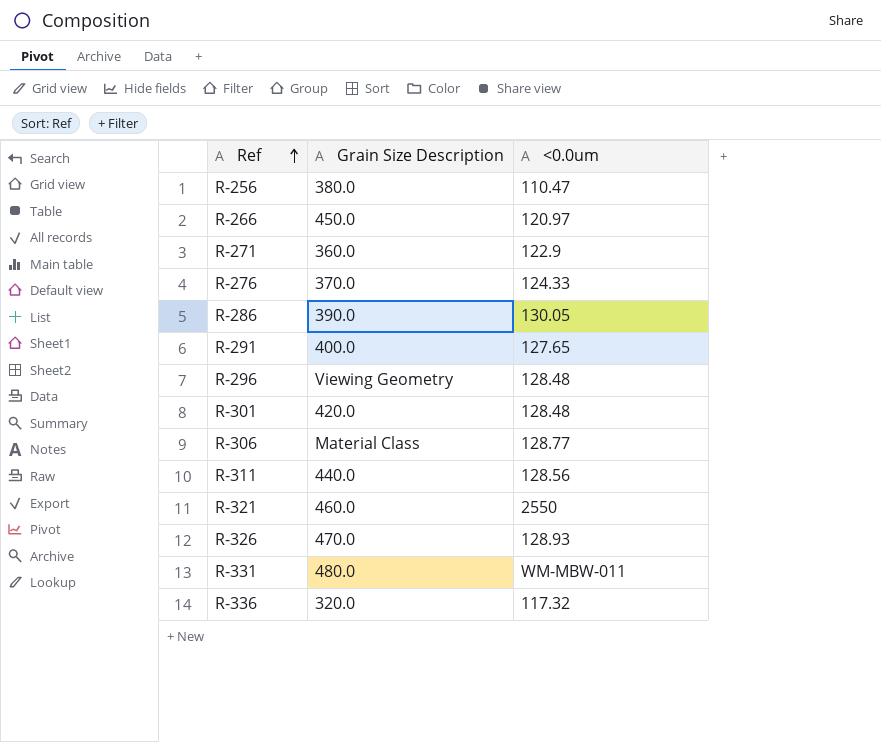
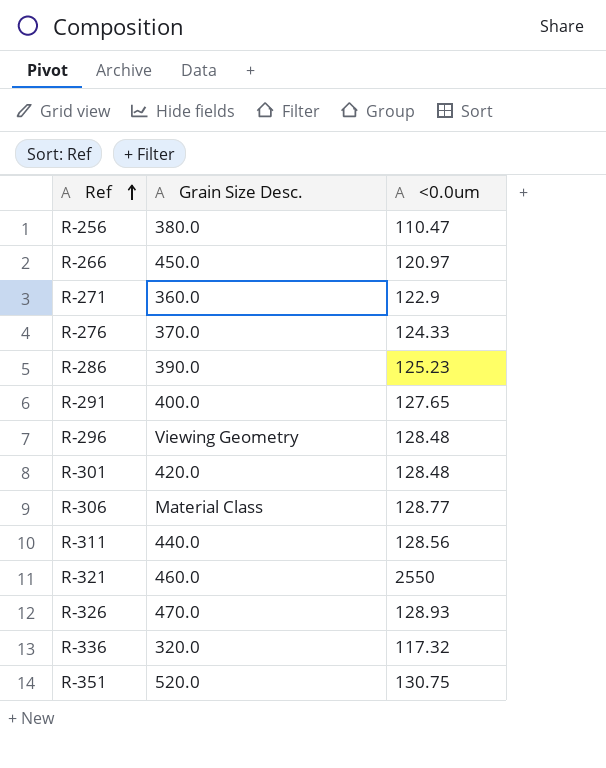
column name: Grain Size Description -> Grain Size Desc.
row R-331: 480.0 | WM-MBW-011 -> none
R-286 | <0.0um: 130.05 -> 125.23
row R-351: none -> 520.0 | 130.75

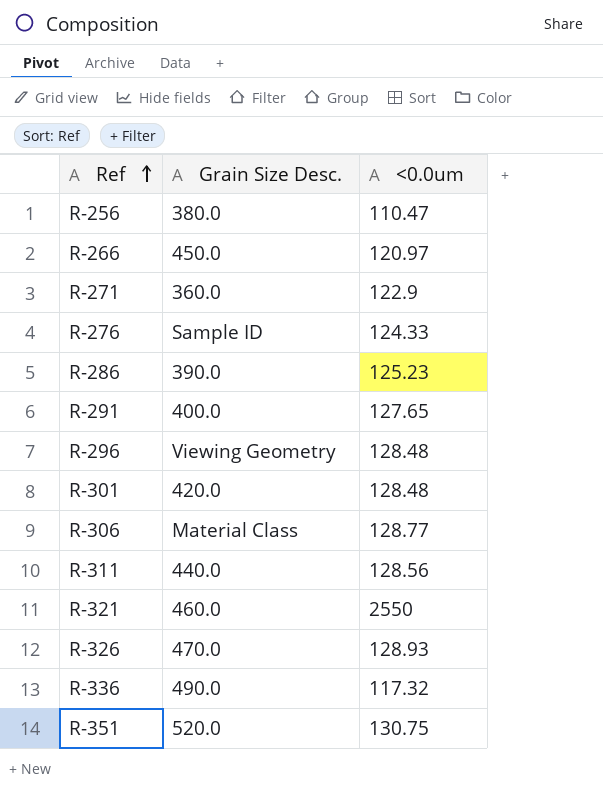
R-276 | Grain Size Desc.: 370.0 -> Sample ID
R-336 | Grain Size Desc.: 320.0 -> 490.0

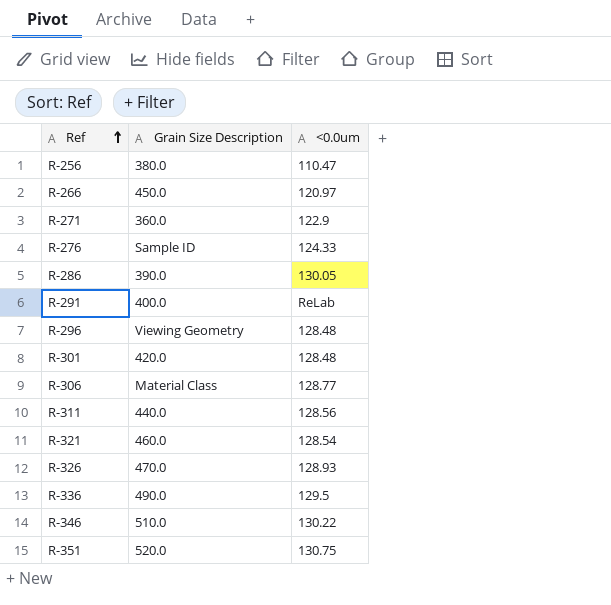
column name: Grain Size Desc. -> Grain Size Description
R-286 | <0.0um: 125.23 -> 130.05
R-291 | <0.0um: 127.65 -> ReLab
R-321 | <0.0um: 2550 -> 128.54
R-336 | <0.0um: 117.32 -> 129.5
row R-346: none -> 510.0 | 130.22

